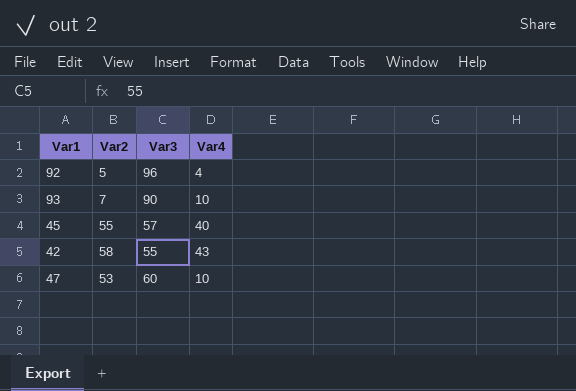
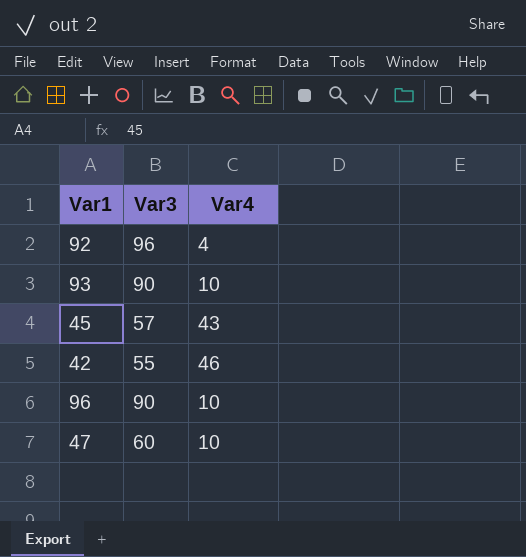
column Var2 | position: 2 -> none
45 | Var4: 40 -> 43
42 | Var4: 43 -> 46
row 96: none -> 90 | 10

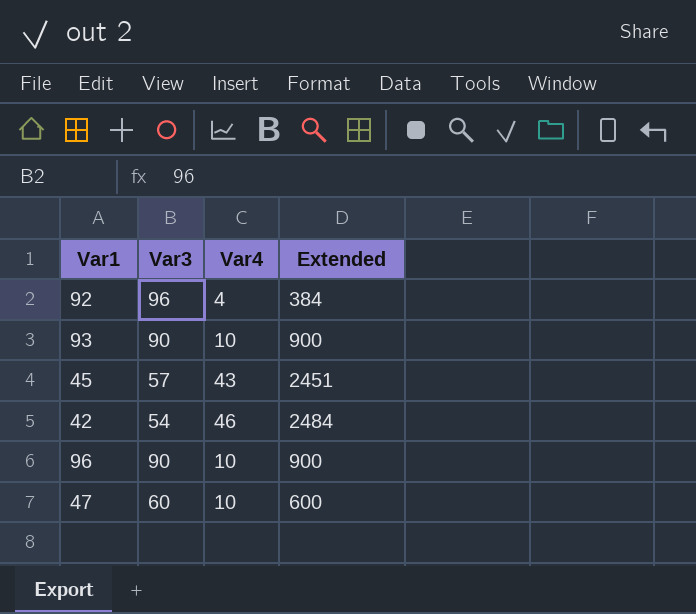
column Extended | formula: none -> [Var3] * [Var4]
42 | Var3: 55 -> 54

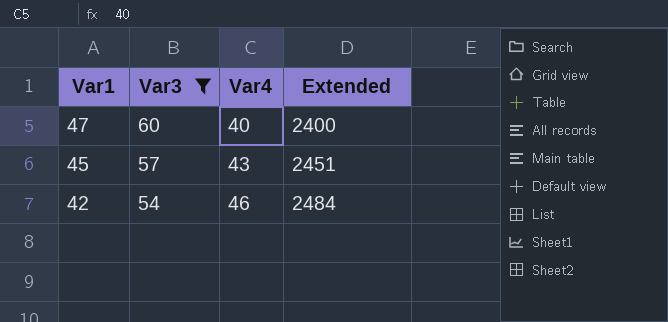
filter: none -> Var3 <= 60
row order: none -> Var1 descending
47 | Var4: 10 -> 40
47 | Extended: 600 -> 2400

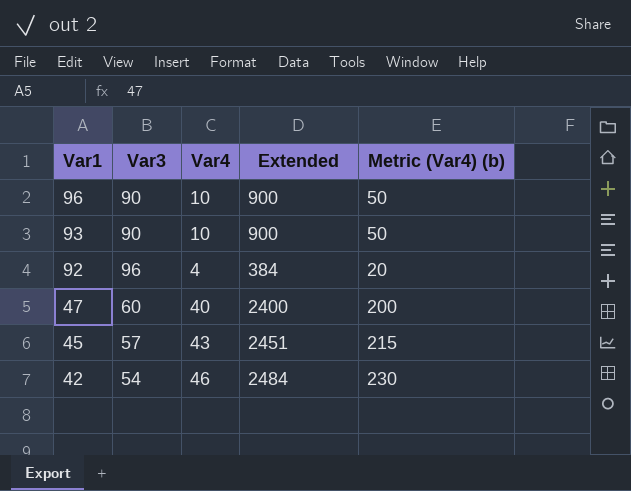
filter: Var3 <= 60 -> none
column Metric (Var4) (b) | formula: none -> [Var4] * 5

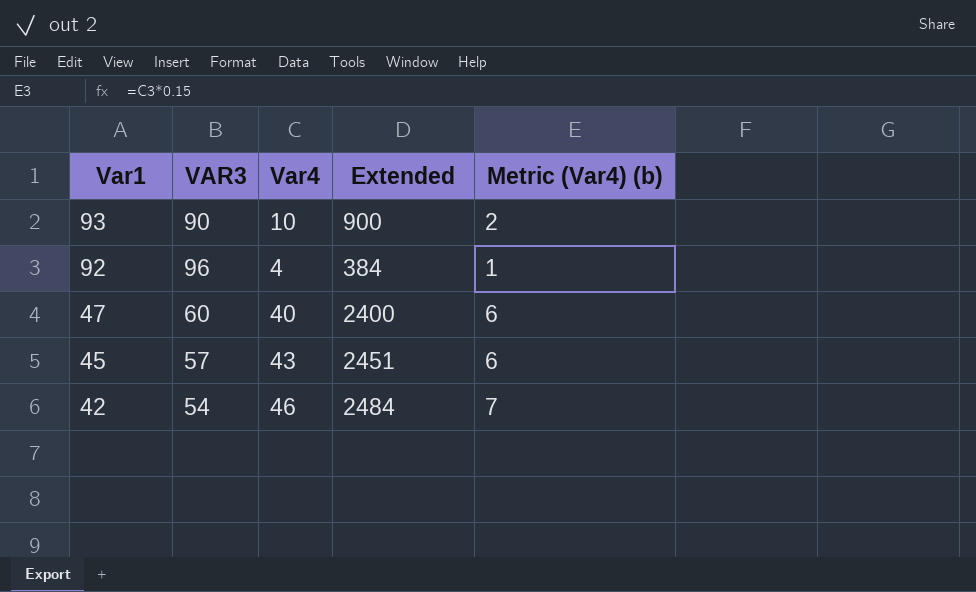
column name: Var3 -> VAR3
column Metric (Var4) (b) | formula: [Var4] * 5 -> [Var4] * 0.15
row 96: 90 | 10 | 900 | 50 -> none

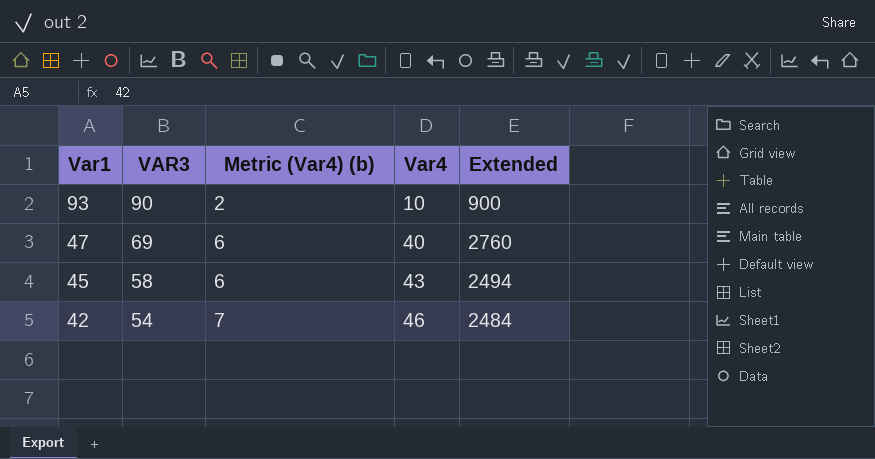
column Metric (Var4) (b) | position: 5 -> 3
row 92: 96 | 4 | 384 | 1 -> none
47 | VAR3: 60 -> 69
47 | Extended: 2400 -> 2760
45 | VAR3: 57 -> 58
45 | Extended: 2451 -> 2494

